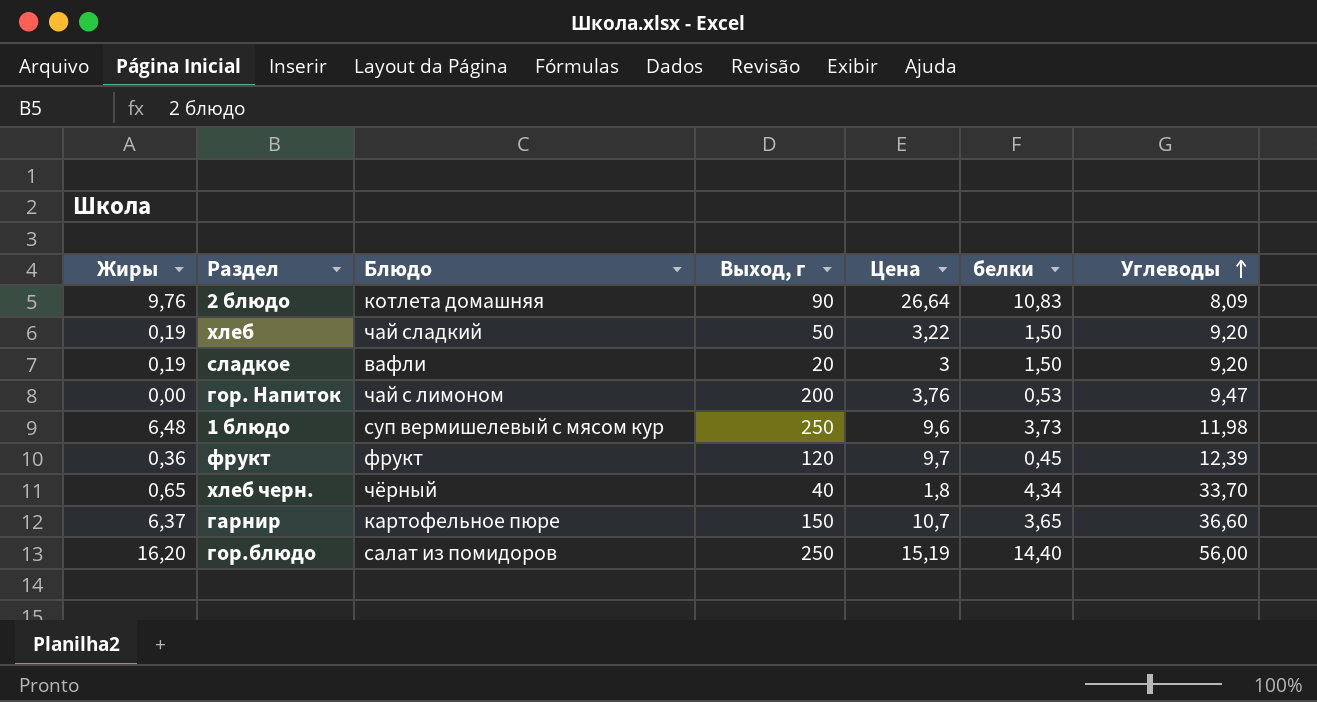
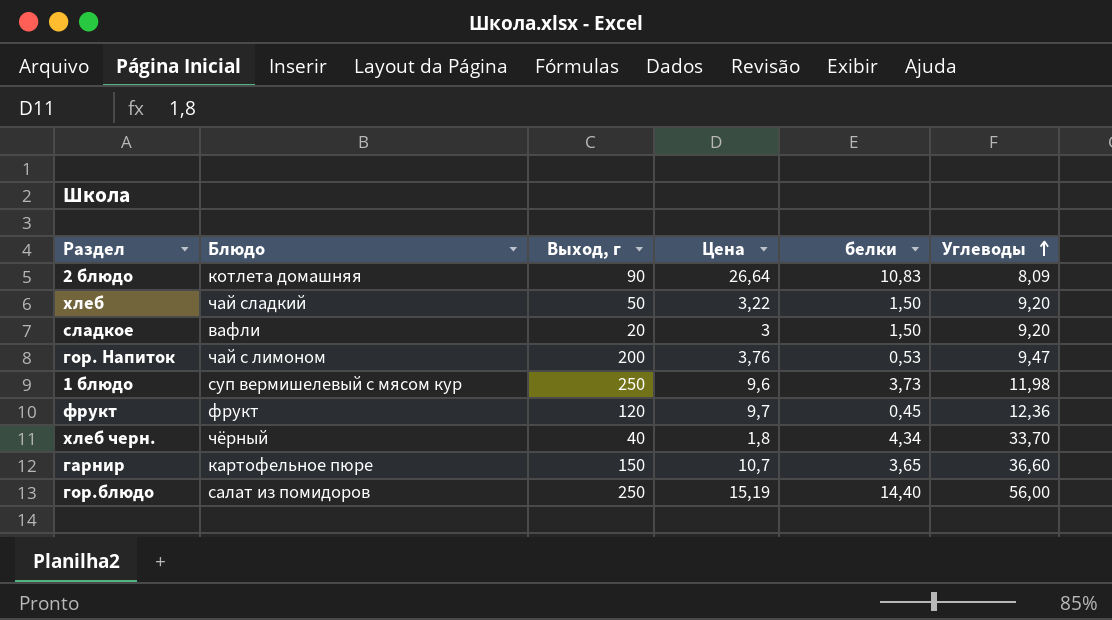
column Жиры | position: 1 -> none
фрукт | Углеводы: 12,39 -> 12,36

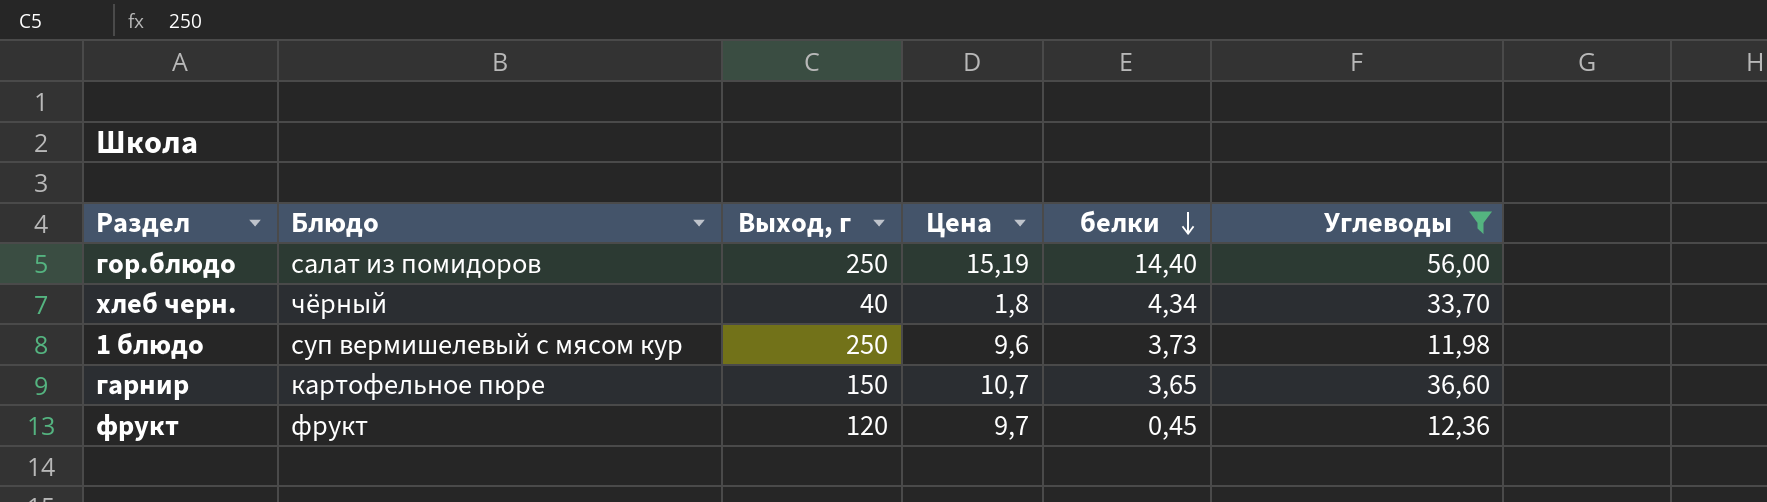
filter: none -> Углеводы >= 11,98
row order: Углеводы ascending -> белки descending

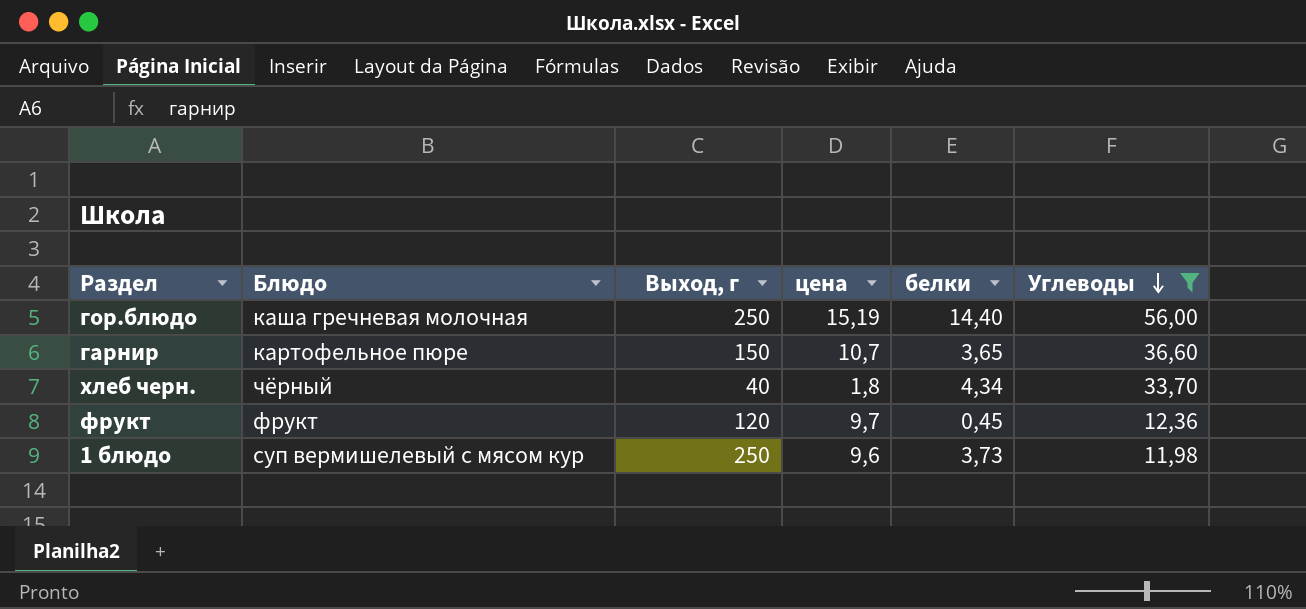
row order: белки descending -> Углеводы descending
column name: Цена -> цена
гор.блюдо | Блюдо: салат из помидоров -> каша гречневая молочная

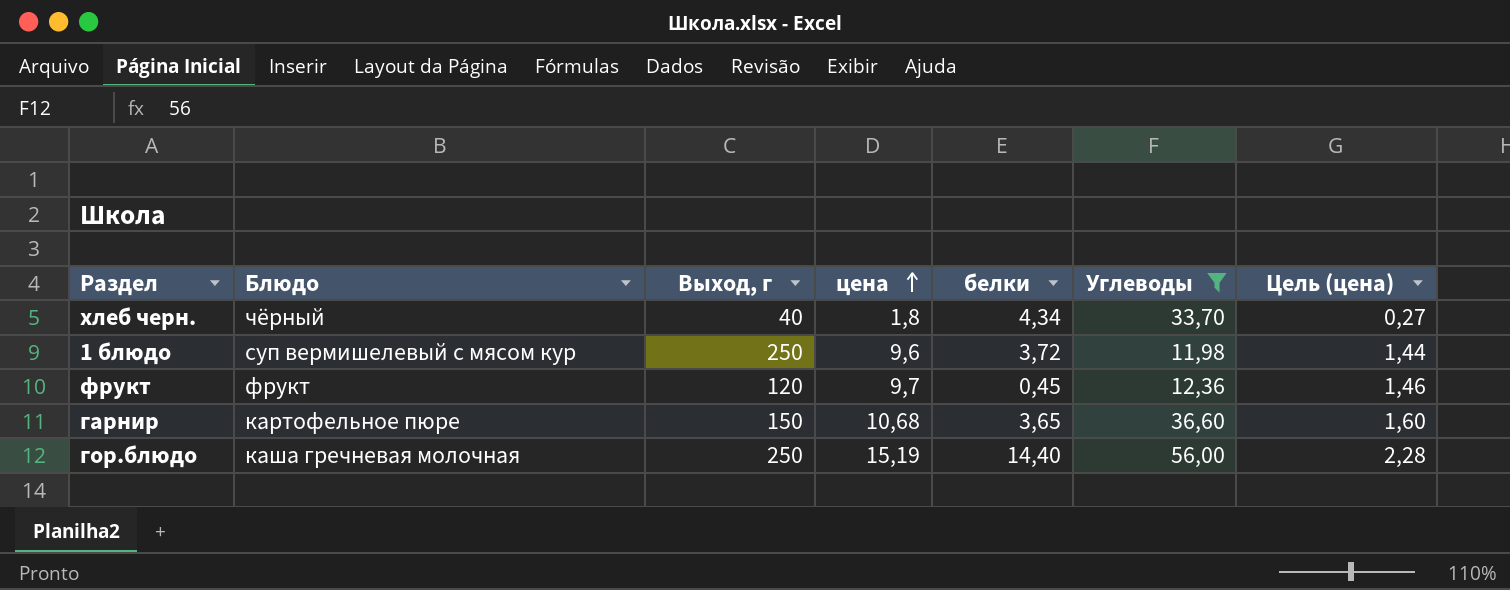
row order: Углеводы descending -> цена ascending
column Цель (цена) | formula: none -> [цена] * 0,15
1 блюдо | белки: 3,73 -> 3,72
гарнир | цена: 10,7 -> 10,68

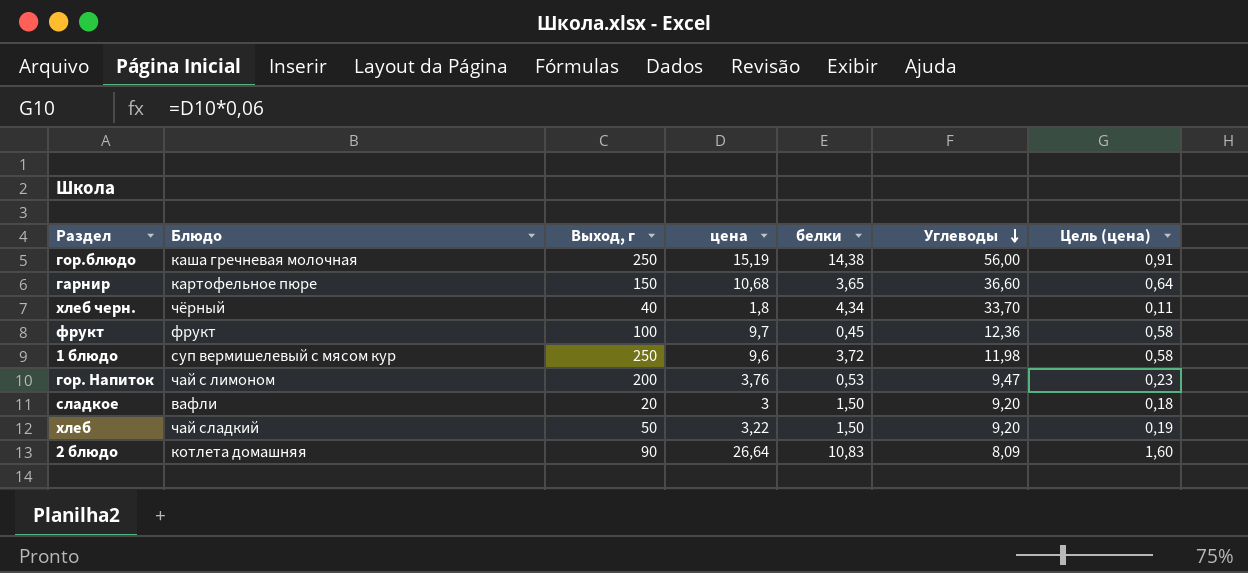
filter: Углеводы >= 11,98 -> none
row order: цена ascending -> Углеводы descending
column Цель (цена) | formula: [цена] * 0,15 -> [цена] * 0,06
гор.блюдо | белки: 14,40 -> 14,38
фрукт | Выход, г: 120 -> 100

